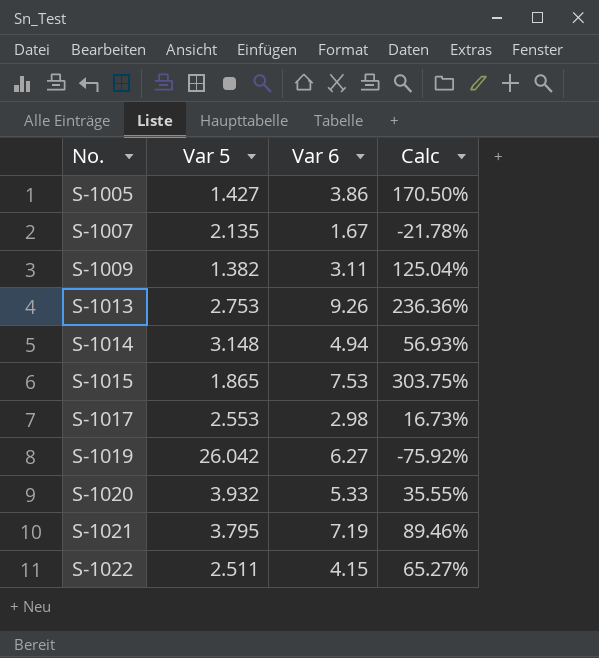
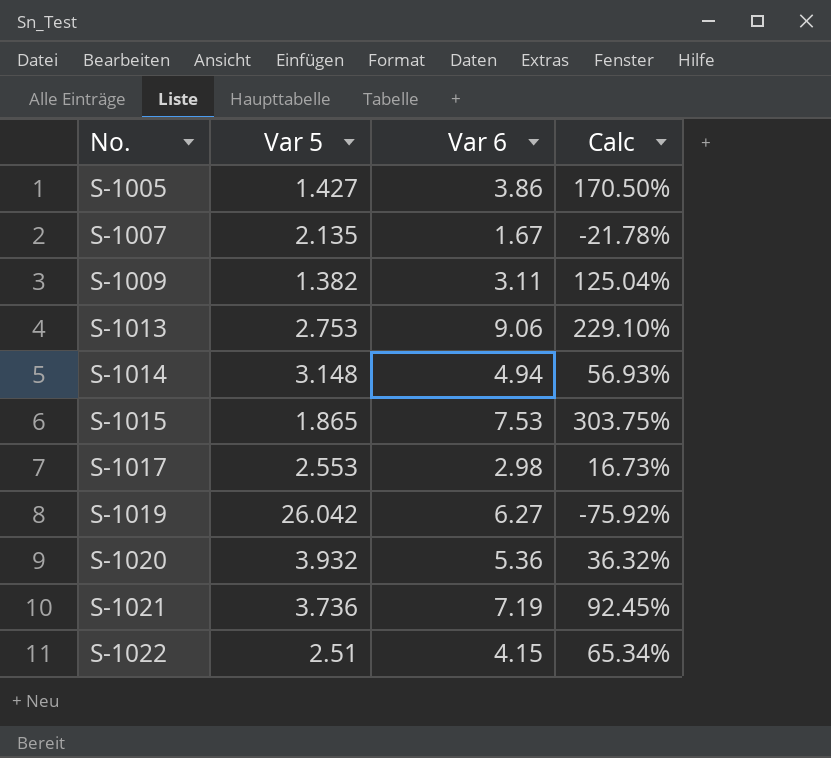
S-1013 | Var 6: 9.26 -> 9.06
S-1013 | Calc: 236.36% -> 229.10%
S-1020 | Var 6: 5.33 -> 5.36
S-1020 | Calc: 35.55% -> 36.32%
S-1021 | Var 5: 3.795 -> 3.736
S-1021 | Calc: 89.46% -> 92.45%
S-1022 | Var 5: 2.511 -> 2.51
S-1022 | Calc: 65.27% -> 65.34%

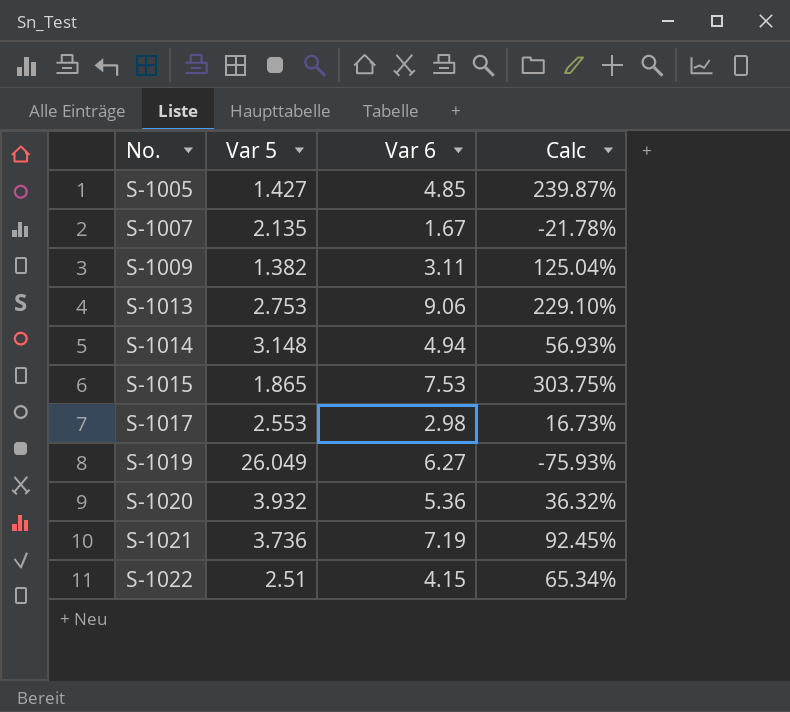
S-1005 | Var 6: 3.86 -> 4.85
S-1005 | Calc: 170.50% -> 239.87%
S-1019 | Var 5: 26.042 -> 26.049
S-1019 | Calc: -75.92% -> -75.93%

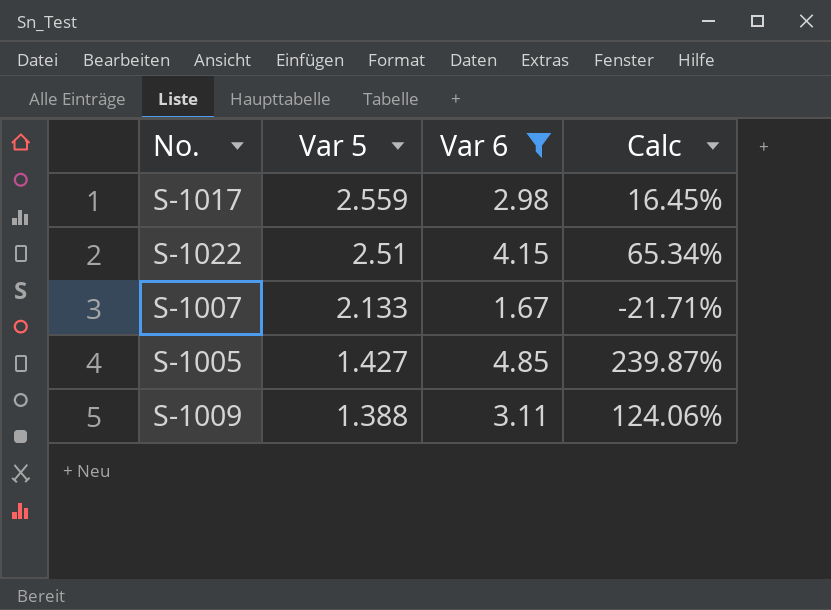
filter: none -> Var 6 <= 4.85
row order: No. ascending -> Var 5 descending
S-1017 | Var 5: 2.553 -> 2.559
S-1017 | Calc: 16.73% -> 16.45%
S-1007 | Var 5: 2.135 -> 2.133
S-1007 | Calc: -21.78% -> -21.71%
S-1009 | Var 5: 1.382 -> 1.388
S-1009 | Calc: 125.04% -> 124.06%

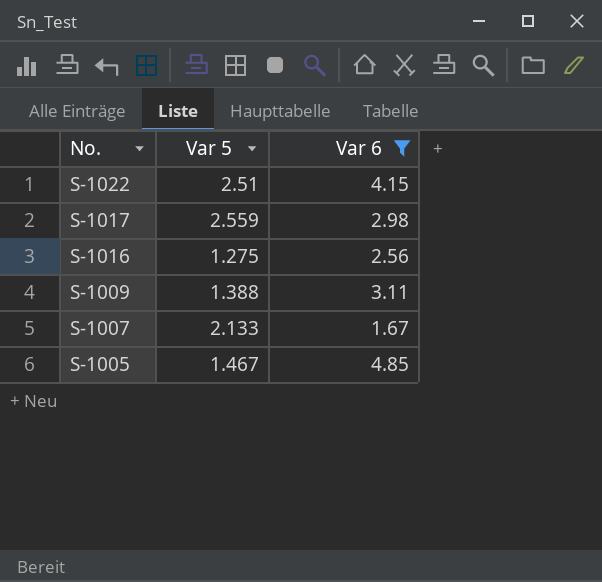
row order: Var 5 descending -> No. descending
column Calc | formula: ([Var 6] - [Var 5]) / [Var 5] -> none
row S-1016: none -> 1.275 | 2.56
S-1005 | Var 5: 1.427 -> 1.467

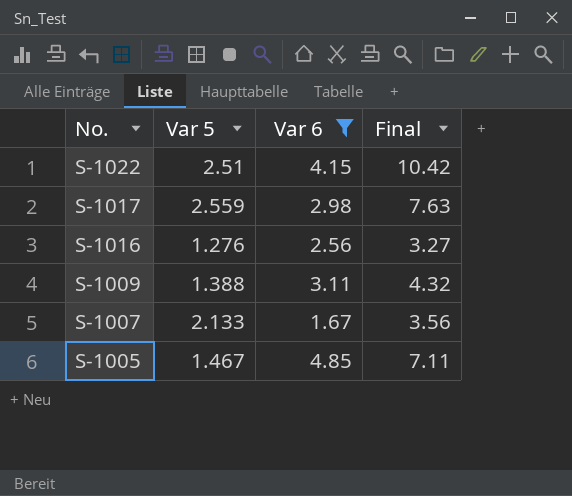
column Final | formula: none -> [Var 5] * [Var 6]
S-1016 | Var 5: 1.275 -> 1.276

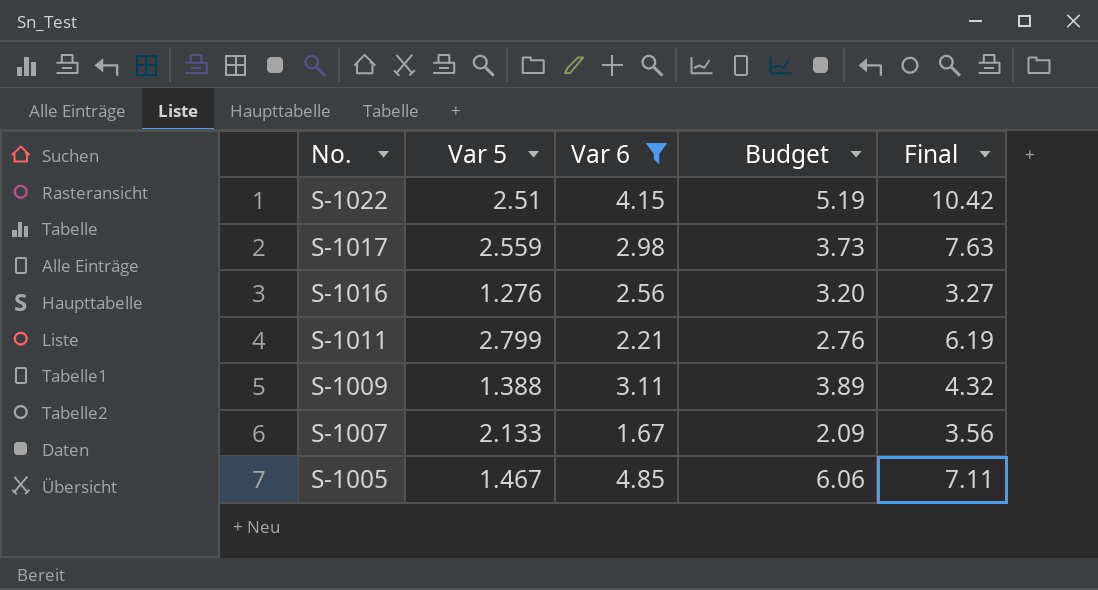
column Budget | formula: none -> [Var 6] * 1.25
row S-1011: none -> 2.799 | 2.21 | 2.76 | 6.19

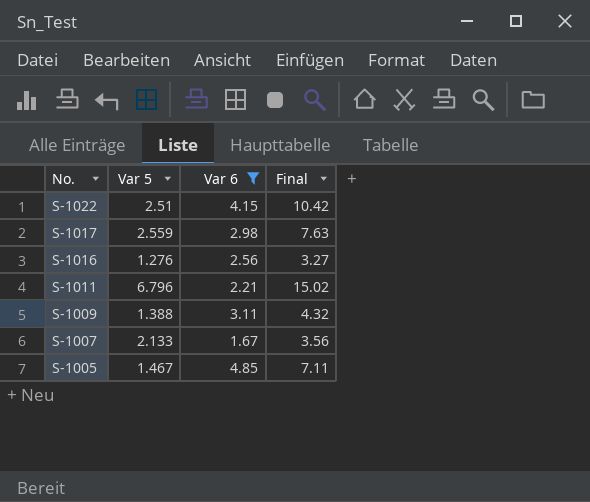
column Budget | formula: [Var 6] * 1.25 -> none
S-1011 | Var 5: 2.799 -> 6.796
S-1011 | Final: 6.19 -> 15.02

